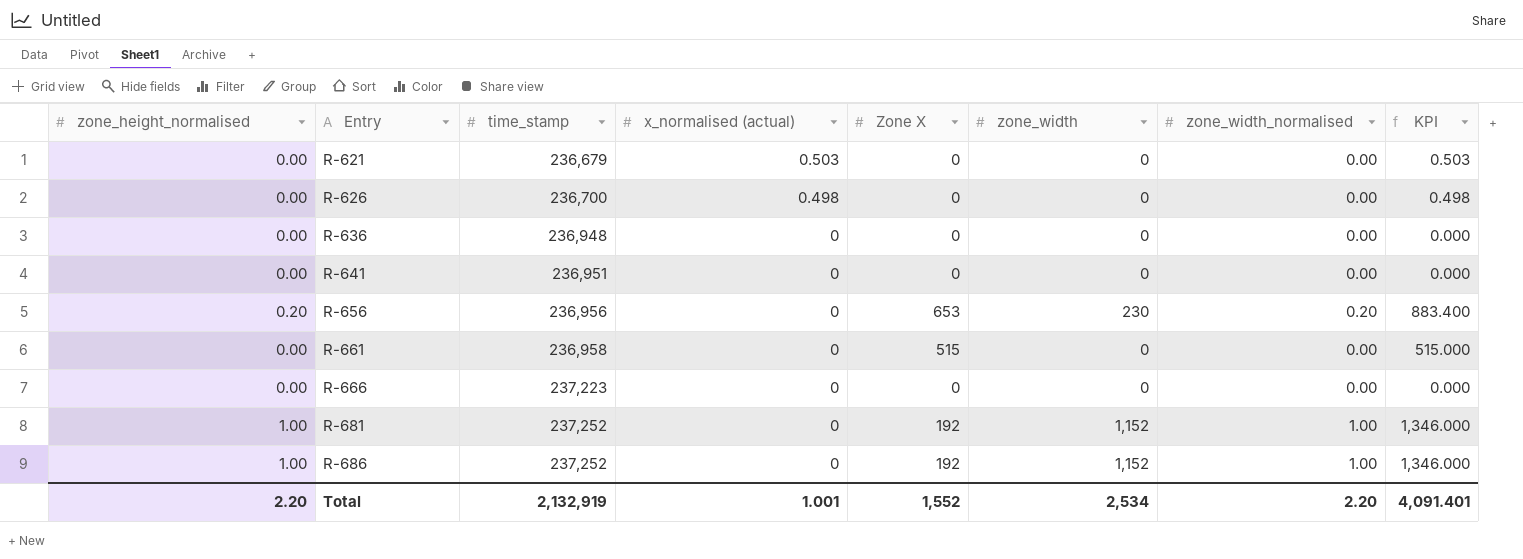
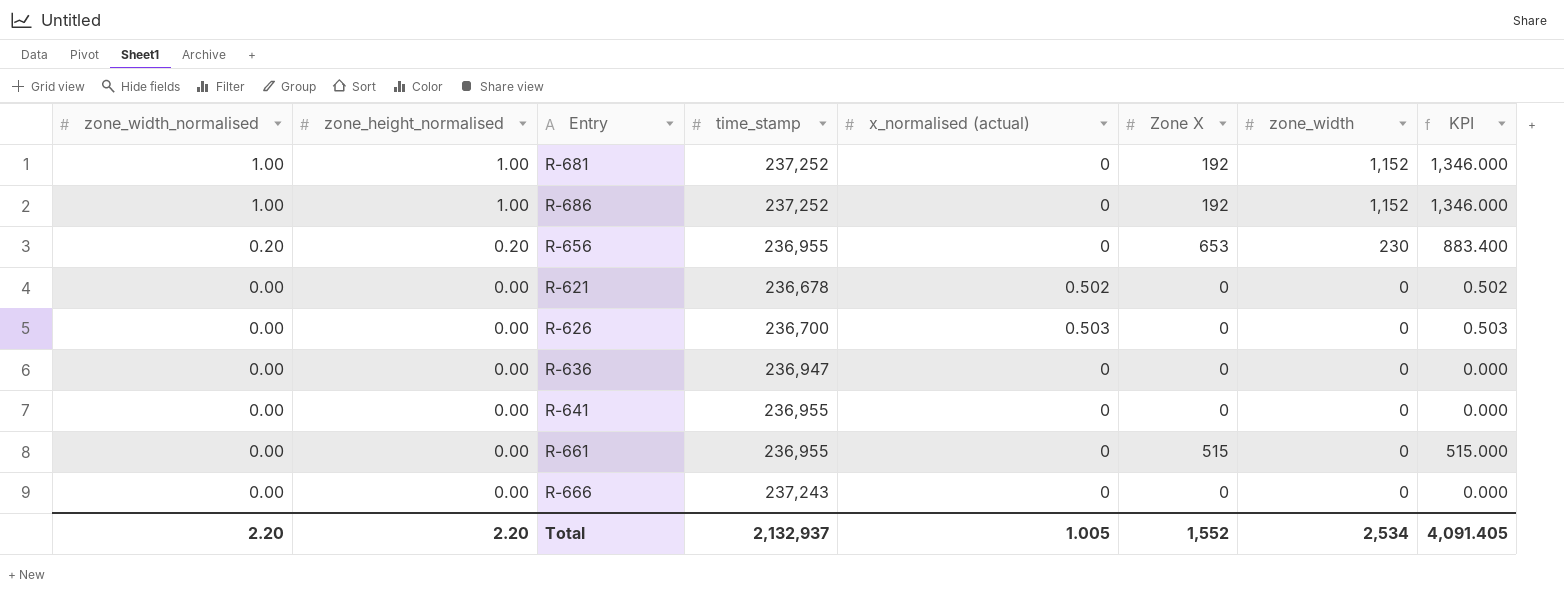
row order: Entry ascending -> zone_width_normalised descending
column zone_width_normalised | position: 7 -> 1
R-656 | time_stamp: 236,956 -> 236,955
R-621 | time_stamp: 236,679 -> 236,678
R-621 | x_normalised (actual): 0.503 -> 0.502
R-621 | KPI: 0.503 -> 0.502
R-626 | x_normalised (actual): 0.498 -> 0.503
R-626 | KPI: 0.498 -> 0.503
R-636 | time_stamp: 236,948 -> 236,947
R-641 | time_stamp: 236,951 -> 236,955
R-661 | time_stamp: 236,958 -> 236,955
R-666 | time_stamp: 237,223 -> 237,243
Total | time_stamp: 2,132,919 -> 2,132,937
Total | x_normalised (actual): 1.001 -> 1.005
Total | KPI: 4,091.401 -> 4,091.405

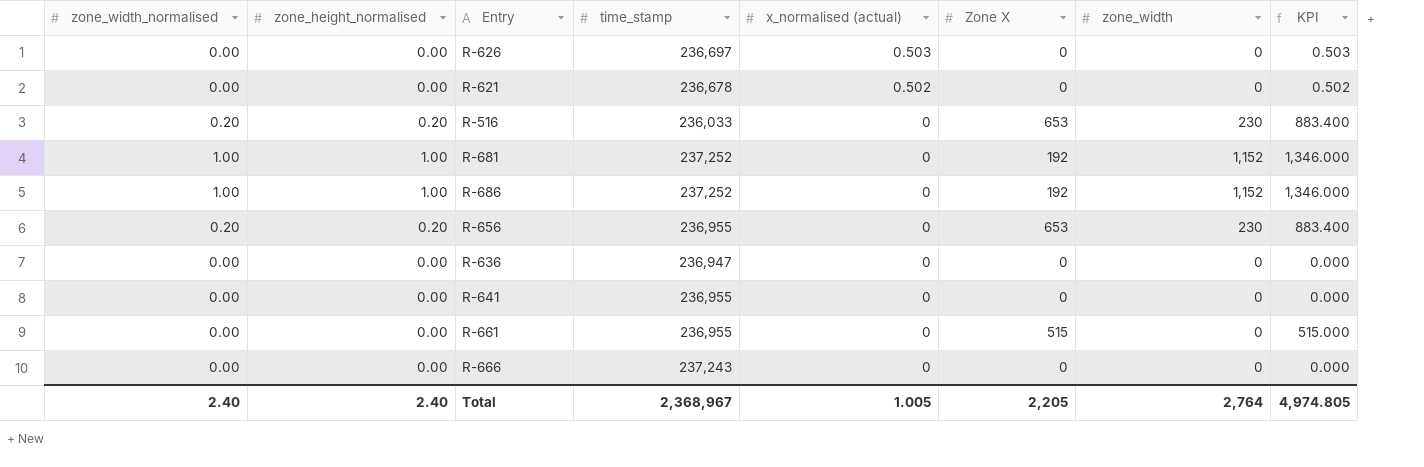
row order: zone_width_normalised descending -> x_normalised (actual) descending
R-626 | time_stamp: 236,700 -> 236,697
row R-516: none -> 0.20 | 0.20 | 236,033 | 0 | 653 | 230 | 883.400
Total | zone_width_normalised: 2.20 -> 2.40
Total | zone_height_normalised: 2.20 -> 2.40
Total | time_stamp: 2,132,937 -> 2,368,967
Total | Zone X: 1,552 -> 2,205
Total | zone_width: 2,534 -> 2,764
Total | KPI: 4,091.405 -> 4,974.805

